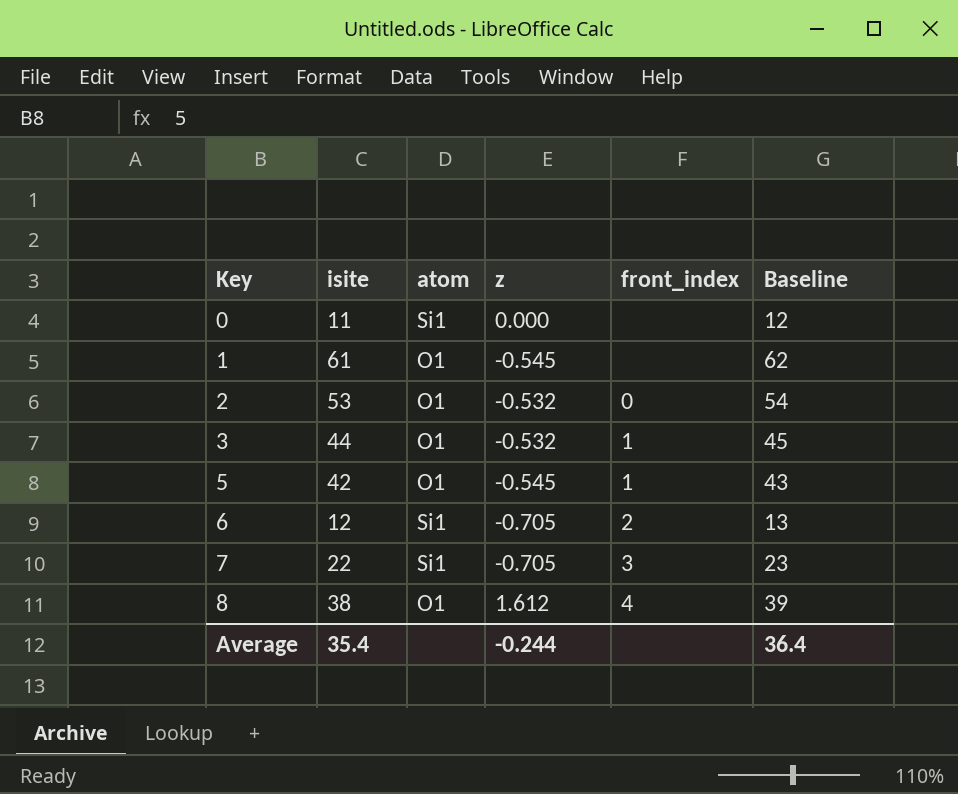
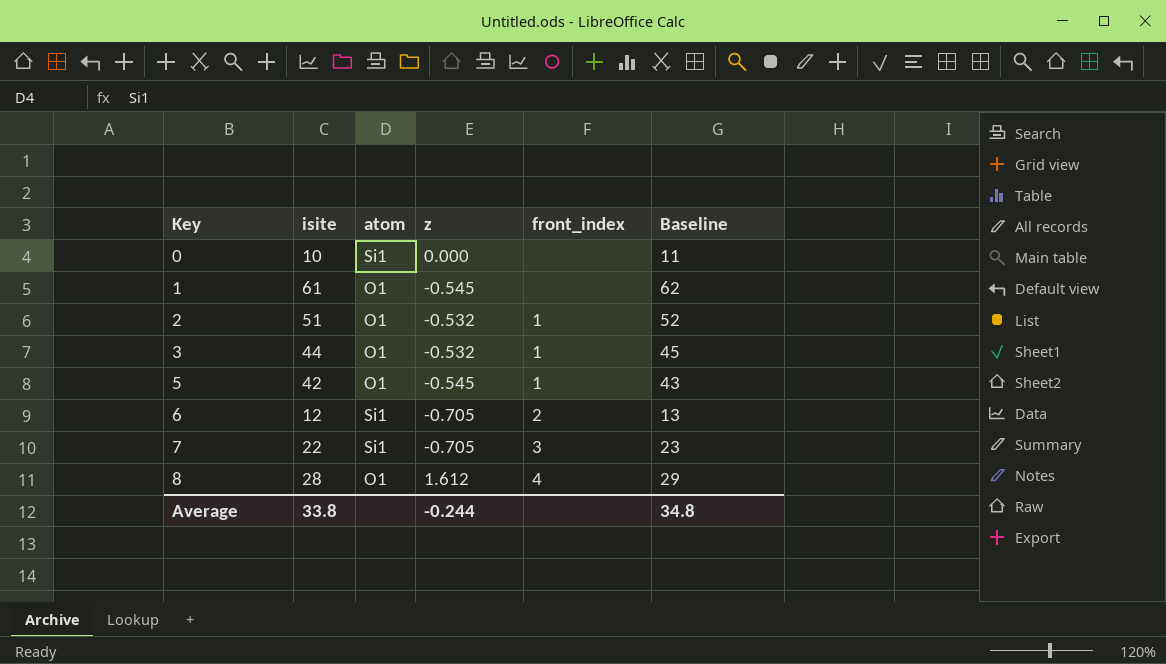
0 | isite: 11 -> 10
0 | Baseline: 12 -> 11
2 | isite: 53 -> 51
2 | front_index: 0 -> 1
2 | Baseline: 54 -> 52
8 | isite: 38 -> 28
8 | Baseline: 39 -> 29
Average | isite: 35.4 -> 33.8
Average | Baseline: 36.4 -> 34.8

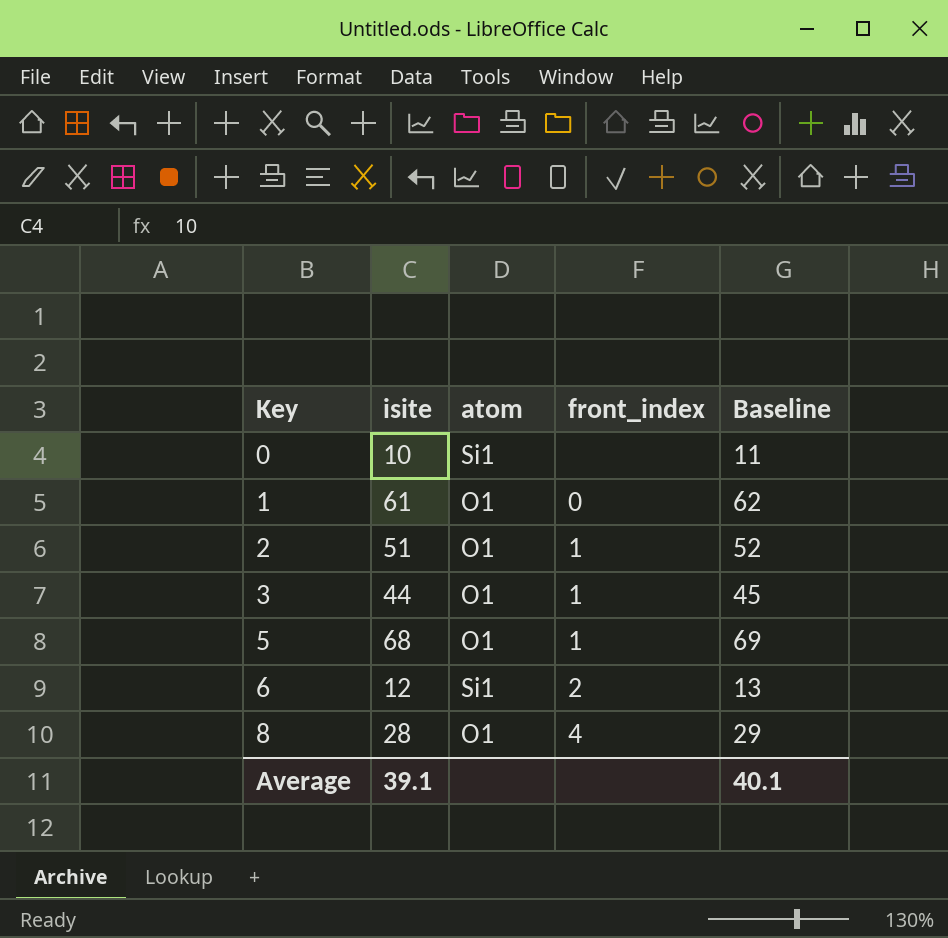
column z | position: 4 -> none
row 7: 22 | Si1 | -0.705 | 3 | 23 -> none
1 | front_index: none -> 0
5 | isite: 42 -> 68
5 | Baseline: 43 -> 69
Average | isite: 33.8 -> 39.1
Average | Baseline: 34.8 -> 40.1

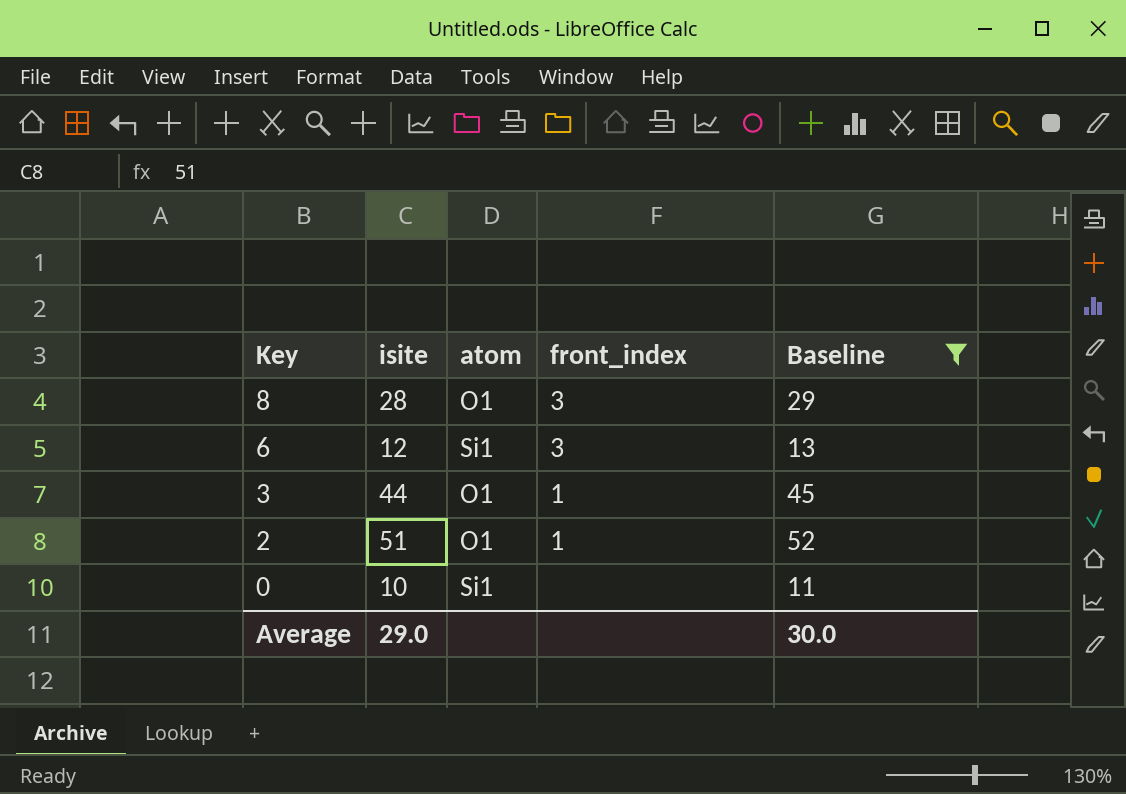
filter: none -> Baseline <= 52
row order: Key ascending -> Key descending
8 | front_index: 4 -> 3
6 | front_index: 2 -> 3
Average | isite: 39.1 -> 29.0
Average | Baseline: 40.1 -> 30.0

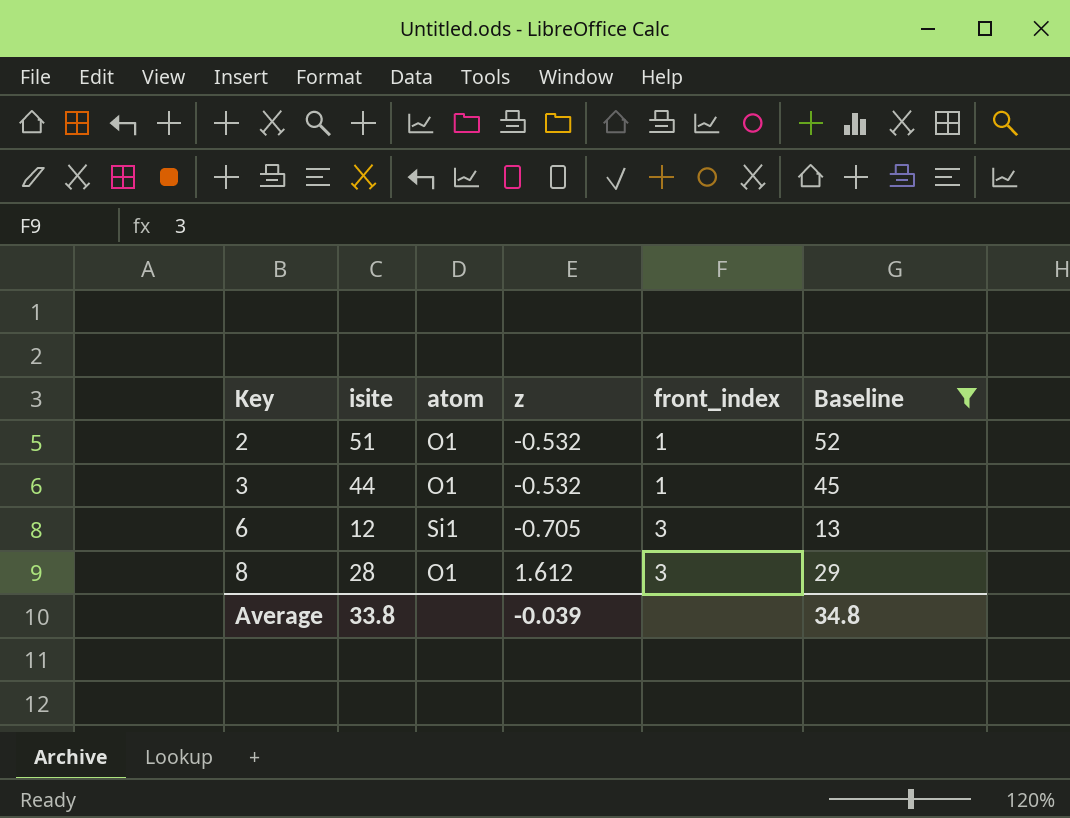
row order: Key descending -> Key ascending
column z | position: none -> 4
row 0: 10 | Si1 | none | 11 -> none
Average | isite: 29.0 -> 33.8
Average | Baseline: 30.0 -> 34.8

